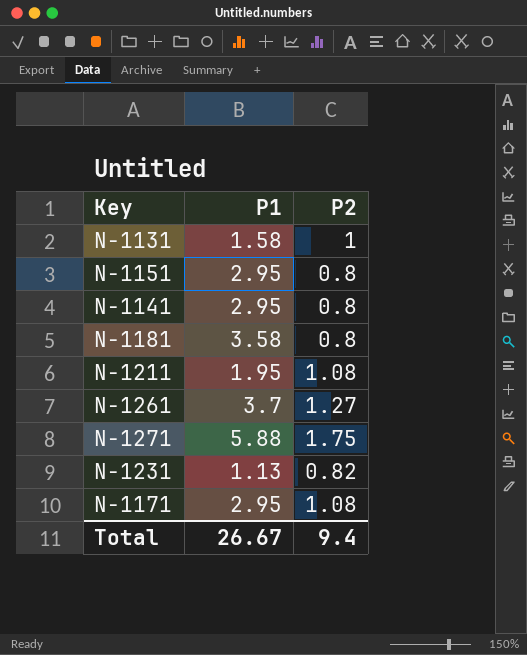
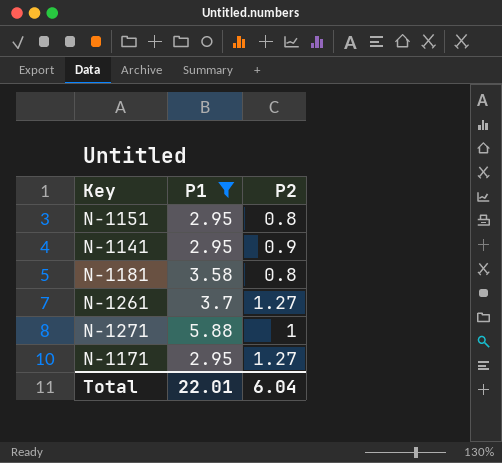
filter: none -> P1 >= 2.95
N-1141 | P2: 0.8 -> 0.9
N-1271 | P2: 1.75 -> 1
N-1171 | P2: 1.08 -> 1.27
Total | P1: 26.67 -> 22.01
Total | P2: 9.4 -> 6.04

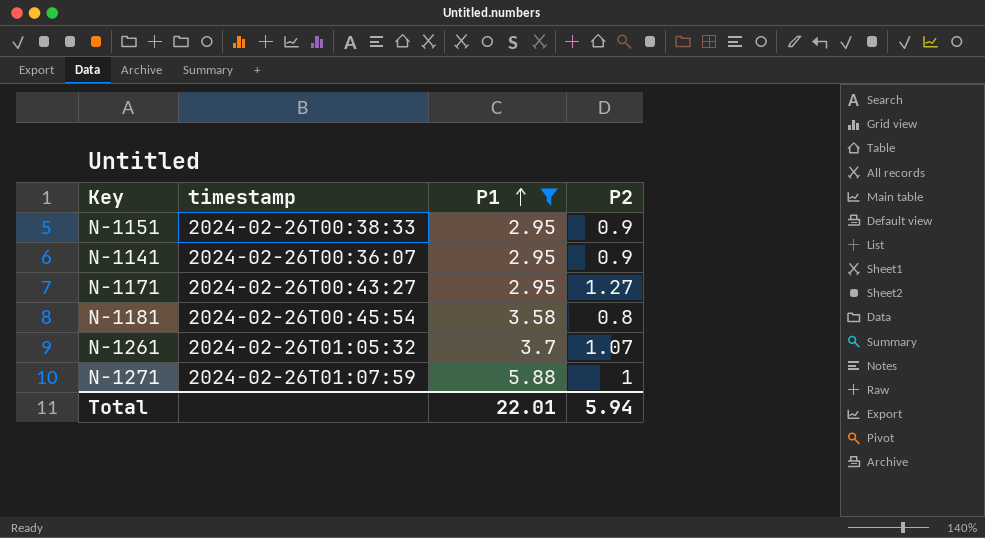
row order: none -> P1 ascending
column timestamp | position: none -> 2
N-1151 | P2: 0.8 -> 0.9
N-1261 | P2: 1.27 -> 1.07
Total | P2: 6.04 -> 5.94

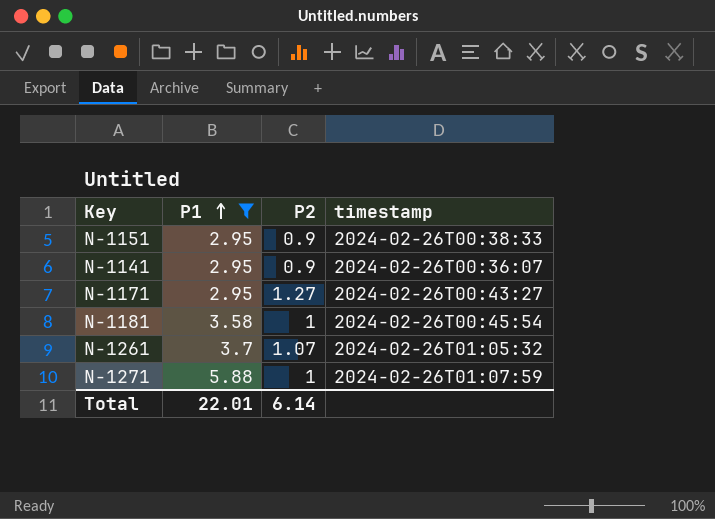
column timestamp | position: 2 -> 4
N-1181 | P2: 0.8 -> 1
Total | P2: 5.94 -> 6.14

